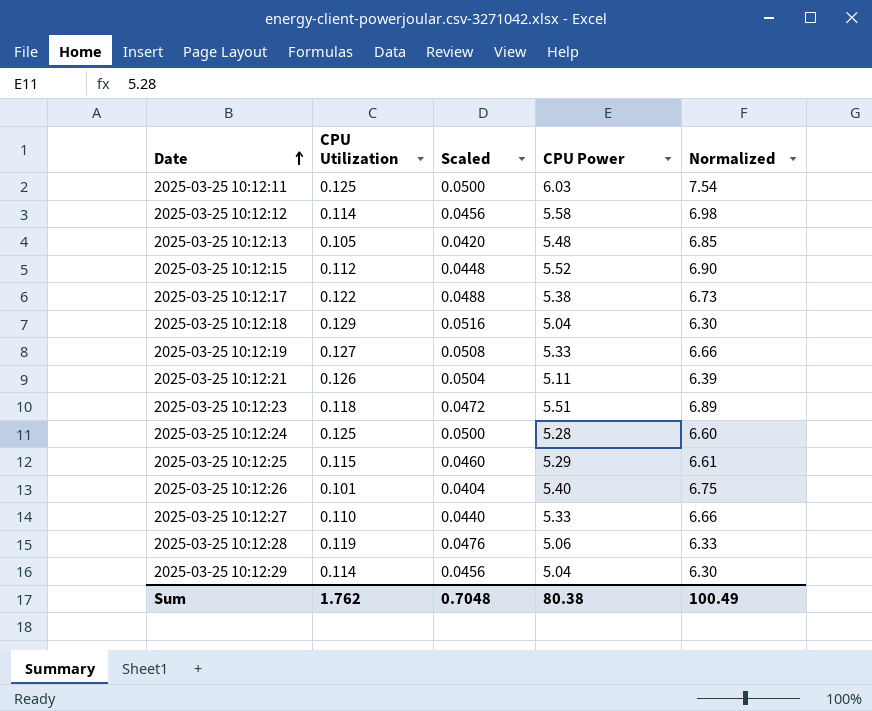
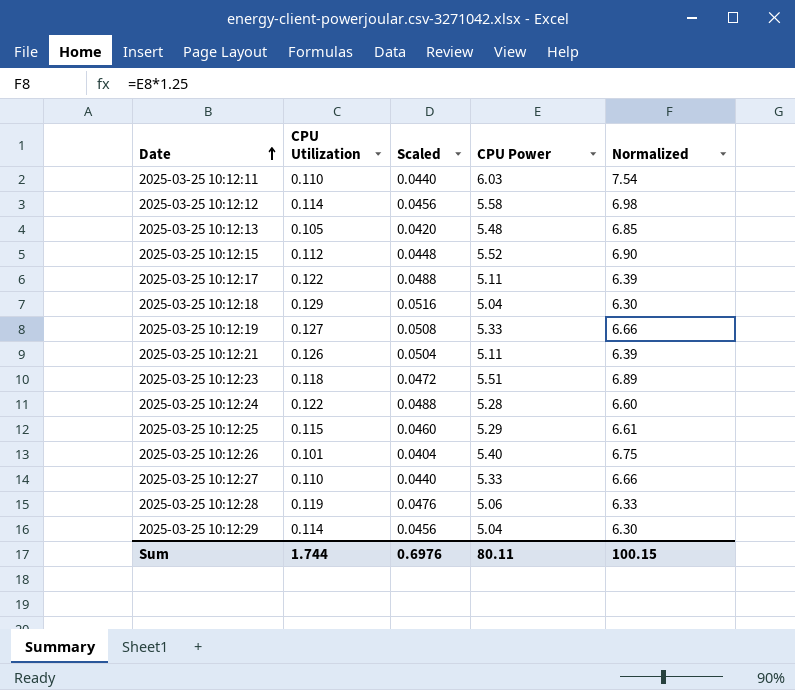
2025-03-25 10:12:11 | CPU Utilization: 0.125 -> 0.110
2025-03-25 10:12:11 | Scaled: 0.0500 -> 0.0440
2025-03-25 10:12:17 | CPU Power: 5.38 -> 5.11
2025-03-25 10:12:17 | Normalized: 6.73 -> 6.39
2025-03-25 10:12:24 | CPU Utilization: 0.125 -> 0.122
2025-03-25 10:12:24 | Scaled: 0.0500 -> 0.0488
Sum | CPU Utilization: 1.762 -> 1.744
Sum | Scaled: 0.7048 -> 0.6976
Sum | CPU Power: 80.38 -> 80.11
Sum | Normalized: 100.49 -> 100.15

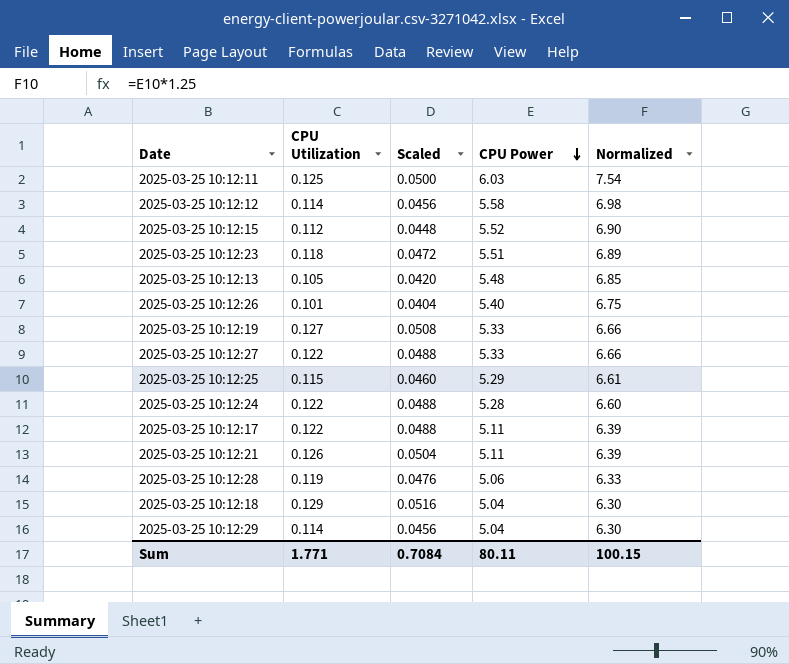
row order: Date ascending -> CPU Power descending
2025-03-25 10:12:11 | CPU Utilization: 0.110 -> 0.125
2025-03-25 10:12:11 | Scaled: 0.0440 -> 0.0500
2025-03-25 10:12:27 | CPU Utilization: 0.110 -> 0.122
2025-03-25 10:12:27 | Scaled: 0.0440 -> 0.0488
Sum | CPU Utilization: 1.744 -> 1.771
Sum | Scaled: 0.6976 -> 0.7084

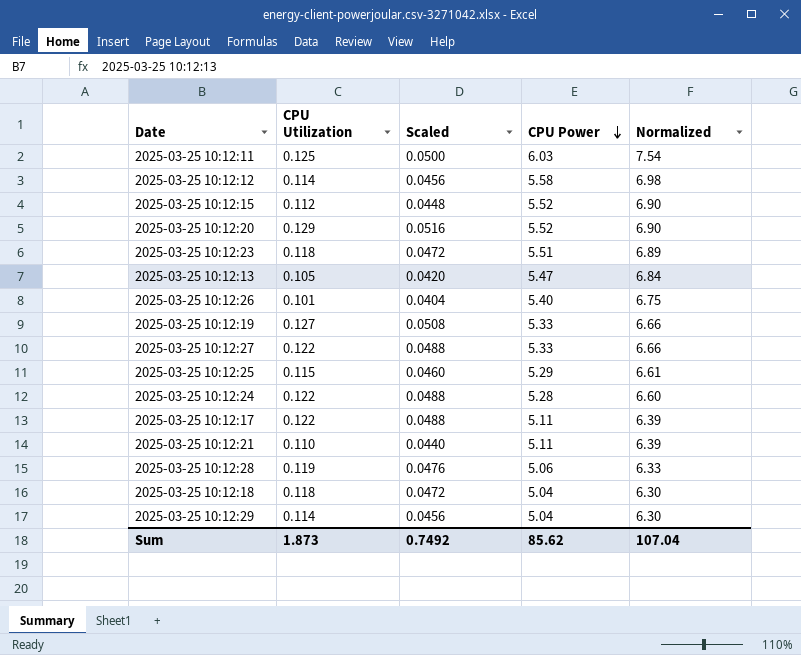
row 2025-03-25 10:12:20: none -> 0.129 | 0.0516 | 5.52 | 6.90
2025-03-25 10:12:13 | CPU Power: 5.48 -> 5.47
2025-03-25 10:12:13 | Normalized: 6.85 -> 6.84
2025-03-25 10:12:21 | CPU Utilization: 0.126 -> 0.110
2025-03-25 10:12:21 | Scaled: 0.0504 -> 0.0440
2025-03-25 10:12:18 | CPU Utilization: 0.129 -> 0.118
2025-03-25 10:12:18 | Scaled: 0.0516 -> 0.0472
Sum | CPU Utilization: 1.771 -> 1.873
Sum | Scaled: 0.7084 -> 0.7492
Sum | CPU Power: 80.11 -> 85.62
Sum | Normalized: 100.15 -> 107.04

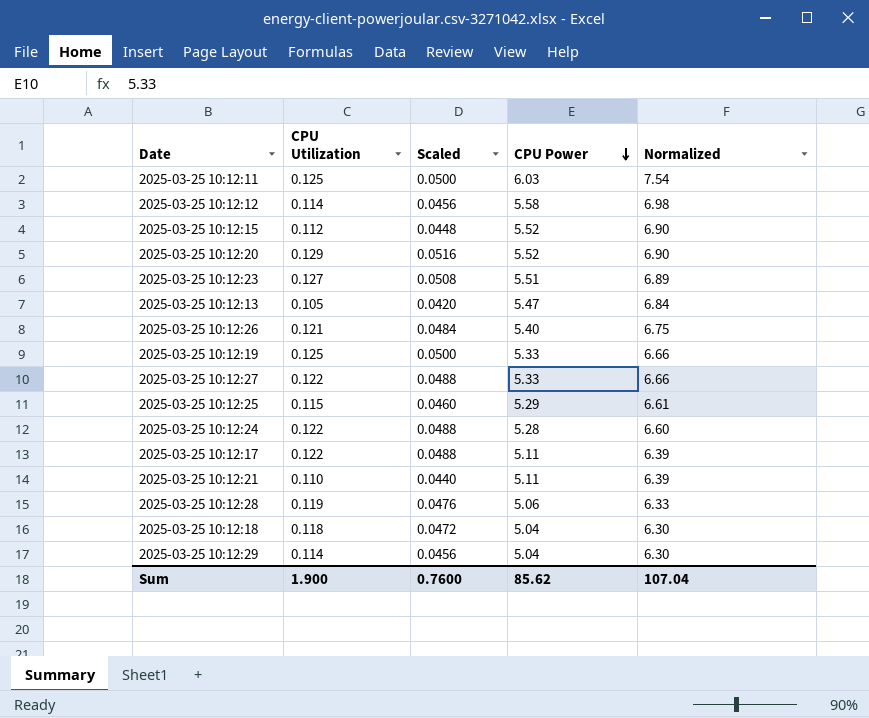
2025-03-25 10:12:23 | CPU Utilization: 0.118 -> 0.127
2025-03-25 10:12:23 | Scaled: 0.0472 -> 0.0508
2025-03-25 10:12:26 | CPU Utilization: 0.101 -> 0.121
2025-03-25 10:12:26 | Scaled: 0.0404 -> 0.0484
2025-03-25 10:12:19 | CPU Utilization: 0.127 -> 0.125
2025-03-25 10:12:19 | Scaled: 0.0508 -> 0.0500
Sum | CPU Utilization: 1.873 -> 1.900
Sum | Scaled: 0.7492 -> 0.7600

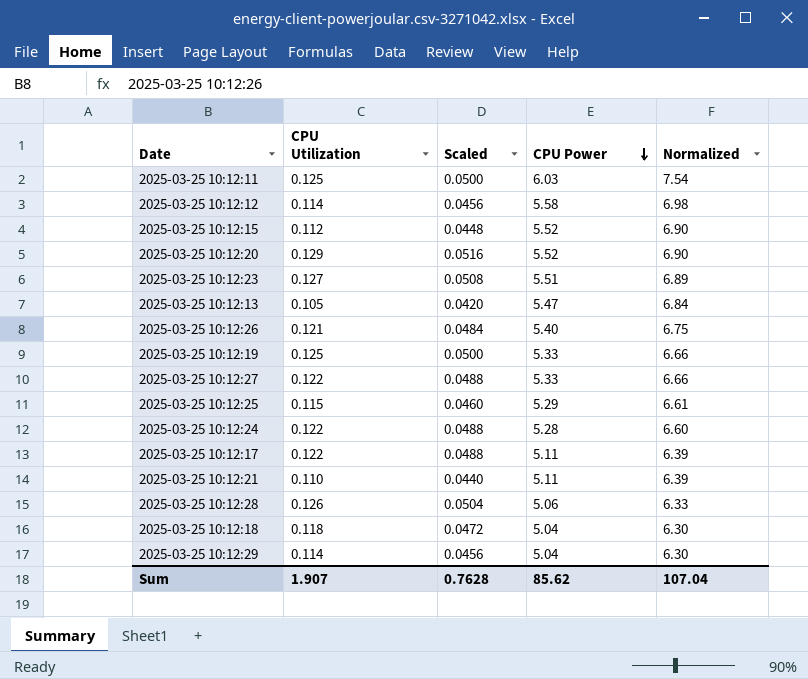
2025-03-25 10:12:28 | CPU Utilization: 0.119 -> 0.126
2025-03-25 10:12:28 | Scaled: 0.0476 -> 0.0504
Sum | CPU Utilization: 1.900 -> 1.907
Sum | Scaled: 0.7600 -> 0.7628

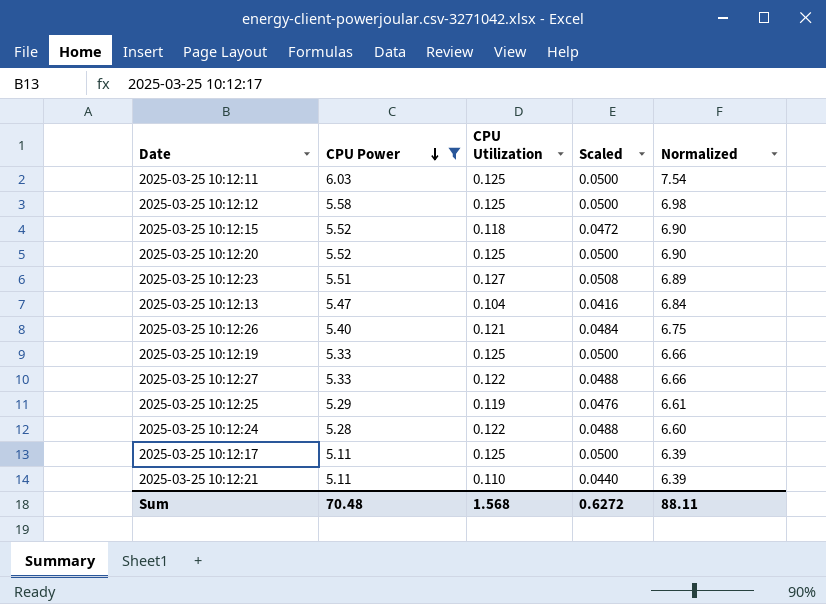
filter: none -> CPU Power >= 5.11
column CPU Power | position: 4 -> 2
2025-03-25 10:12:12 | CPU Utilization: 0.114 -> 0.125
2025-03-25 10:12:12 | Scaled: 0.0456 -> 0.0500
2025-03-25 10:12:15 | CPU Utilization: 0.112 -> 0.118
2025-03-25 10:12:15 | Scaled: 0.0448 -> 0.0472
2025-03-25 10:12:20 | CPU Utilization: 0.129 -> 0.125
2025-03-25 10:12:20 | Scaled: 0.0516 -> 0.0500
2025-03-25 10:12:13 | CPU Utilization: 0.105 -> 0.104
2025-03-25 10:12:13 | Scaled: 0.0420 -> 0.0416
2025-03-25 10:12:25 | CPU Utilization: 0.115 -> 0.119
2025-03-25 10:12:25 | Scaled: 0.0460 -> 0.0476
2025-03-25 10:12:17 | CPU Utilization: 0.122 -> 0.125
2025-03-25 10:12:17 | Scaled: 0.0488 -> 0.0500
Sum | CPU Power: 85.62 -> 70.48
Sum | CPU Utilization: 1.907 -> 1.568
Sum | Scaled: 0.7628 -> 0.6272
Sum | Normalized: 107.04 -> 88.11

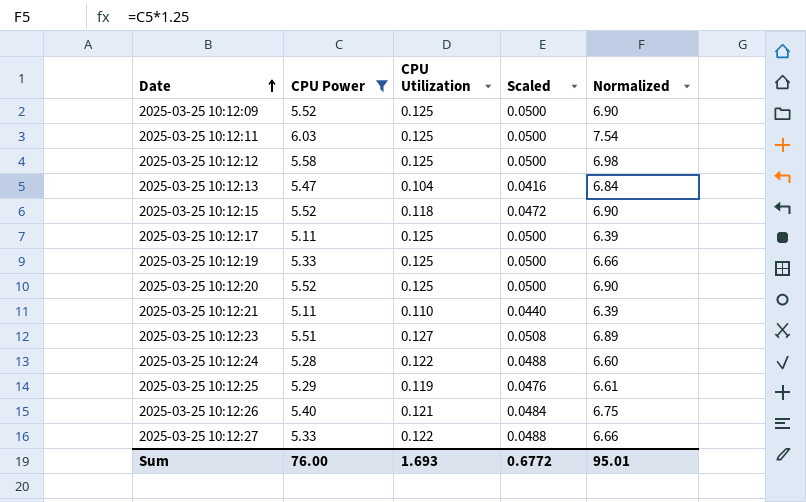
row order: CPU Power descending -> Date ascending
row 2025-03-25 10:12:09: none -> 5.52 | 0.125 | 0.0500 | 6.90
Sum | CPU Power: 70.48 -> 76.00
Sum | CPU Utilization: 1.568 -> 1.693
Sum | Scaled: 0.6272 -> 0.6772
Sum | Normalized: 88.11 -> 95.01

